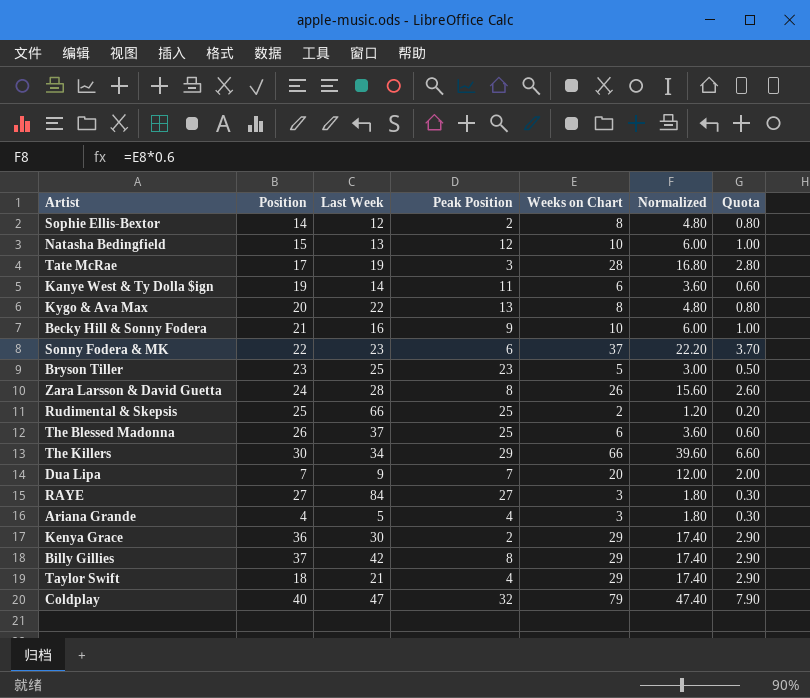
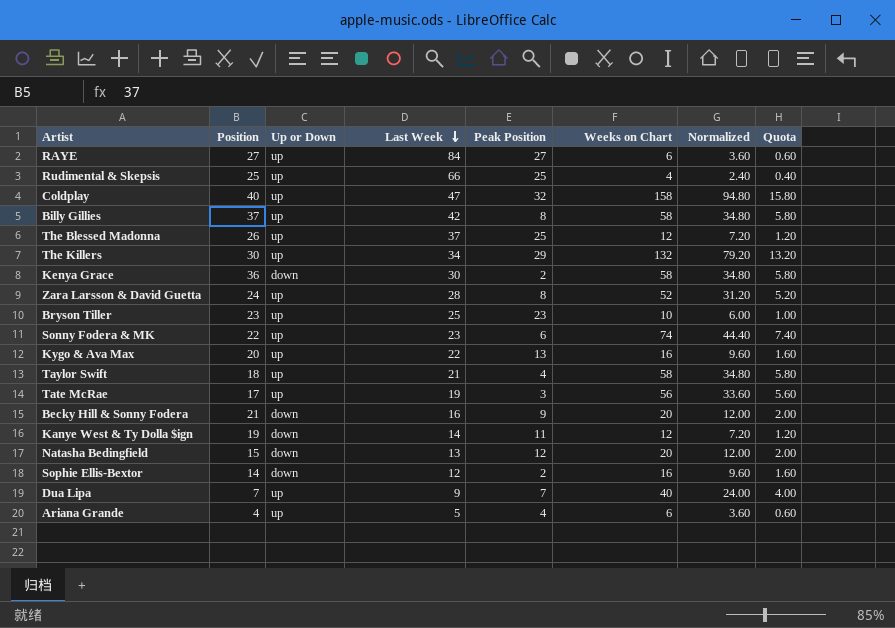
row order: none -> Last Week descending
column Up or Down | position: none -> 3
RAYE | Weeks on Chart: 3 -> 6
RAYE | Normalized: 1.80 -> 3.60
RAYE | Quota: 0.30 -> 0.60
Rudimental & Skepsis | Weeks on Chart: 2 -> 4
Rudimental & Skepsis | Normalized: 1.20 -> 2.40
Rudimental & Skepsis | Quota: 0.20 -> 0.40
Coldplay | Weeks on Chart: 79 -> 158
Coldplay | Normalized: 47.40 -> 94.80
Coldplay | Quota: 7.90 -> 15.80
Billy Gillies | Weeks on Chart: 29 -> 58
Billy Gillies | Normalized: 17.40 -> 34.80
Billy Gillies | Quota: 2.90 -> 5.80
The Blessed Madonna | Weeks on Chart: 6 -> 12
The Blessed Madonna | Normalized: 3.60 -> 7.20
The Blessed Madonna | Quota: 0.60 -> 1.20
The Killers | Weeks on Chart: 66 -> 132
The Killers | Normalized: 39.60 -> 79.20
The Killers | Quota: 6.60 -> 13.20
Kenya Grace | Weeks on Chart: 29 -> 58
Kenya Grace | Normalized: 17.40 -> 34.80
Kenya Grace | Quota: 2.90 -> 5.80
Zara Larsson & David Guetta | Weeks on Chart: 26 -> 52
Zara Larsson & David Guetta | Normalized: 15.60 -> 31.20
Zara Larsson & David Guetta | Quota: 2.60 -> 5.20
Bryson Tiller | Weeks on Chart: 5 -> 10
Bryson Tiller | Normalized: 3.00 -> 6.00
Bryson Tiller | Quota: 0.50 -> 1.00
Sonny Fodera & MK | Weeks on Chart: 37 -> 74
Sonny Fodera & MK | Normalized: 22.20 -> 44.40
Sonny Fodera & MK | Quota: 3.70 -> 7.40
Kygo & Ava Max | Weeks on Chart: 8 -> 16
Kygo & Ava Max | Normalized: 4.80 -> 9.60
Kygo & Ava Max | Quota: 0.80 -> 1.60
Taylor Swift | Weeks on Chart: 29 -> 58
Taylor Swift | Normalized: 17.40 -> 34.80
Taylor Swift | Quota: 2.90 -> 5.80
Tate McRae | Weeks on Chart: 28 -> 56
Tate McRae | Normalized: 16.80 -> 33.60
Tate McRae | Quota: 2.80 -> 5.60
Becky Hill & Sonny Fodera | Weeks on Chart: 10 -> 20
Becky Hill & Sonny Fodera | Normalized: 6.00 -> 12.00
Becky Hill & Sonny Fodera | Quota: 1.00 -> 2.00
Kanye West & Ty Dolla $ign | Weeks on Chart: 6 -> 12
Kanye West & Ty Dolla $ign | Normalized: 3.60 -> 7.20
Kanye West & Ty Dolla $ign | Quota: 0.60 -> 1.20
Natasha Bedingfield | Weeks on Chart: 10 -> 20
Natasha Bedingfield | Normalized: 6.00 -> 12.00
Natasha Bedingfield | Quota: 1.00 -> 2.00
Sophie Ellis-Bextor | Weeks on Chart: 8 -> 16
Sophie Ellis-Bextor | Normalized: 4.80 -> 9.60
Sophie Ellis-Bextor | Quota: 0.80 -> 1.60
Dua Lipa | Weeks on Chart: 20 -> 40
Dua Lipa | Normalized: 12.00 -> 24.00
Dua Lipa | Quota: 2.00 -> 4.00
Ariana Grande | Weeks on Chart: 3 -> 6
Ariana Grande | Normalized: 1.80 -> 3.60
Ariana Grande | Quota: 0.30 -> 0.60

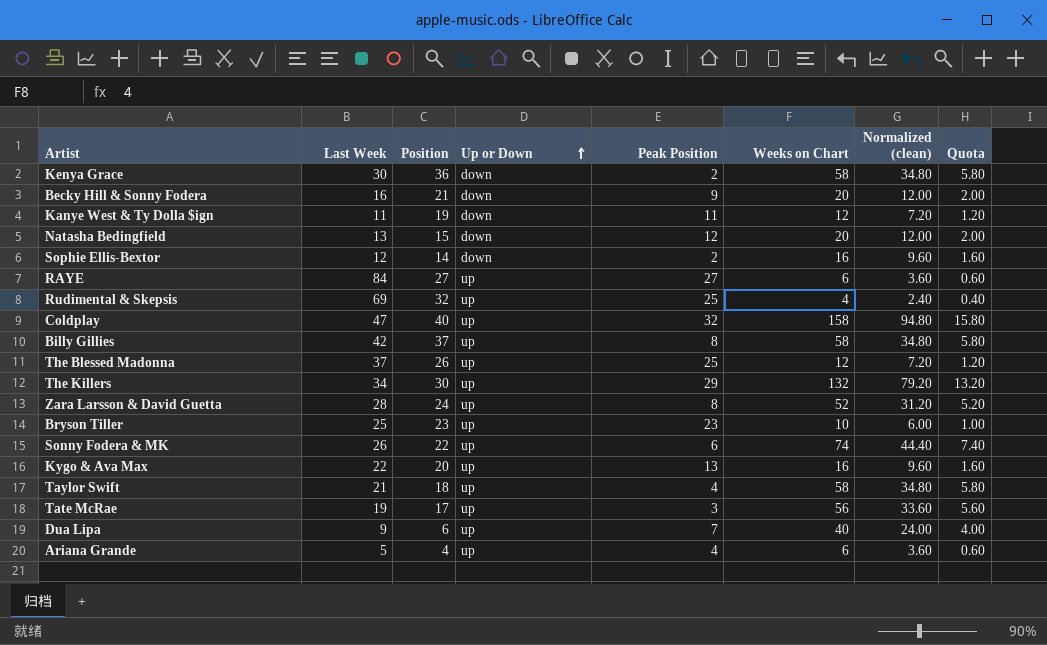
row order: Last Week descending -> Up or Down ascending
column Last Week | position: 4 -> 2
column name: Normalized -> Normalized (clean)
Kanye West & Ty Dolla $ign | Last Week: 14 -> 11
Rudimental & Skepsis | Last Week: 66 -> 69
Rudimental & Skepsis | Position: 25 -> 32
Sonny Fodera & MK | Last Week: 23 -> 26
Dua Lipa | Position: 7 -> 6

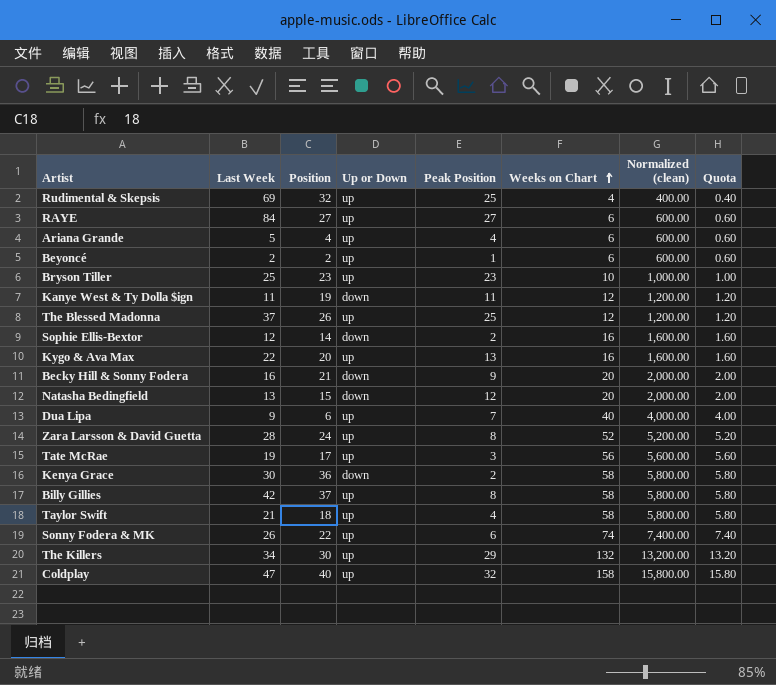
row order: Up or Down ascending -> Weeks on Chart ascending
column Normalized (clean) | formula: [Weeks on Chart] * 0.6 -> [Weeks on Chart] * 100
row Beyoncé: none -> 2 | 2 | up | 1 | 6 | 600.00 | 0.60

